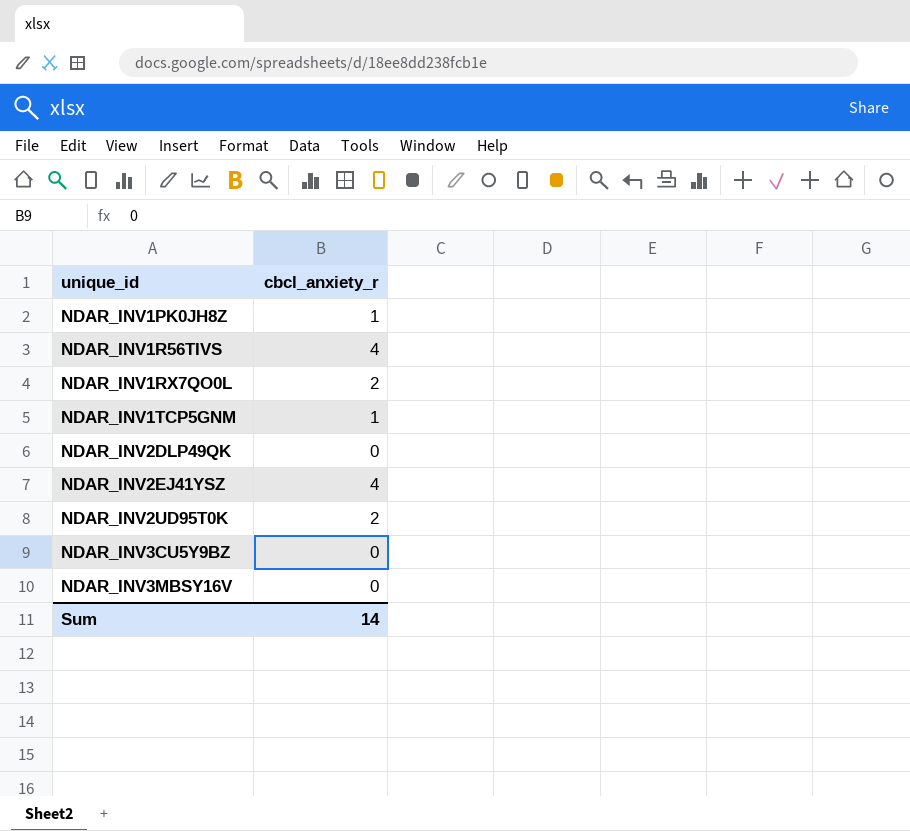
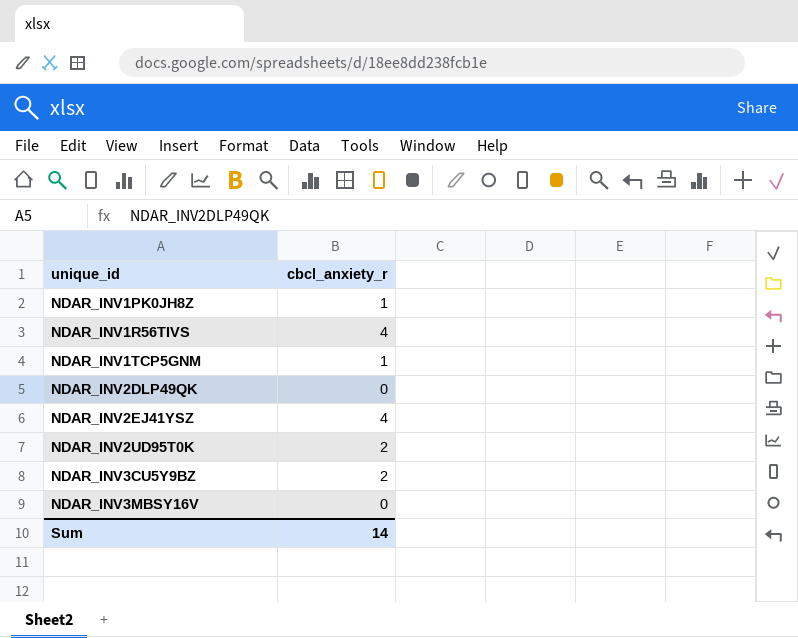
row NDAR_INV1RX7QO0L: 2 -> none
NDAR_INV3CU5Y9BZ | cbcl_anxiety_r: 0 -> 2

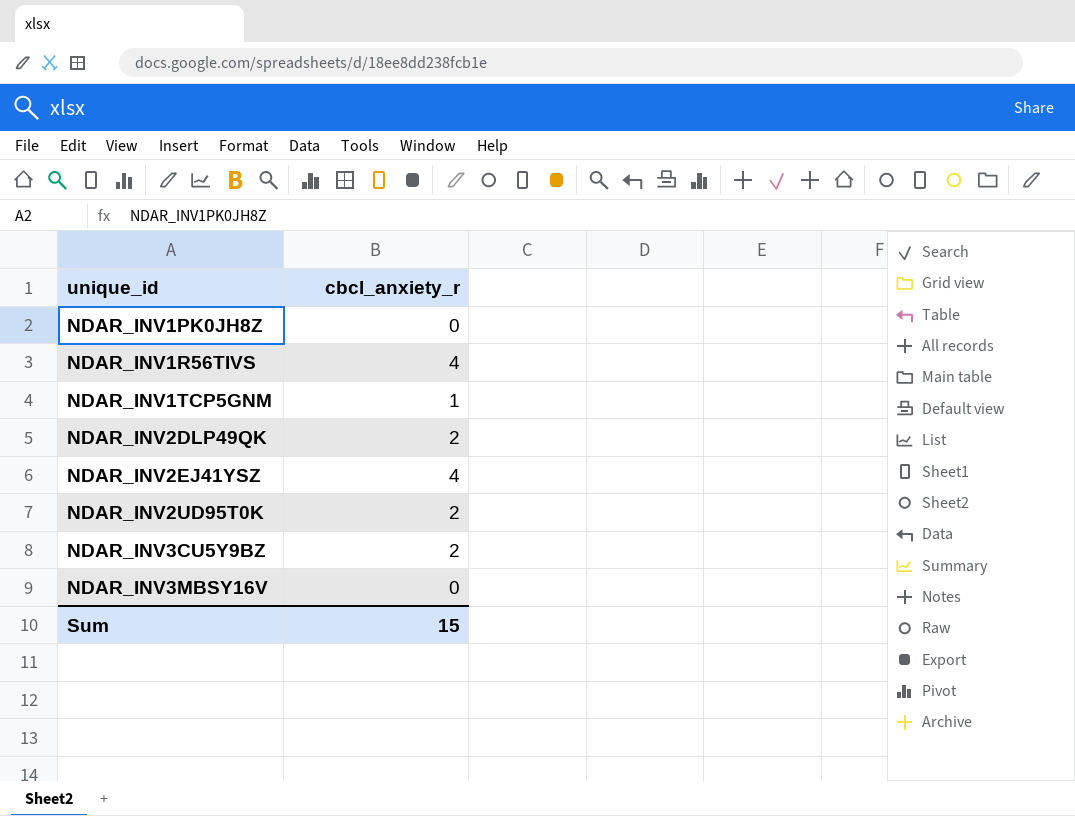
NDAR_INV1PK0JH8Z | cbcl_anxiety_r: 1 -> 0
NDAR_INV2DLP49QK | cbcl_anxiety_r: 0 -> 2
Sum | cbcl_anxiety_r: 14 -> 15

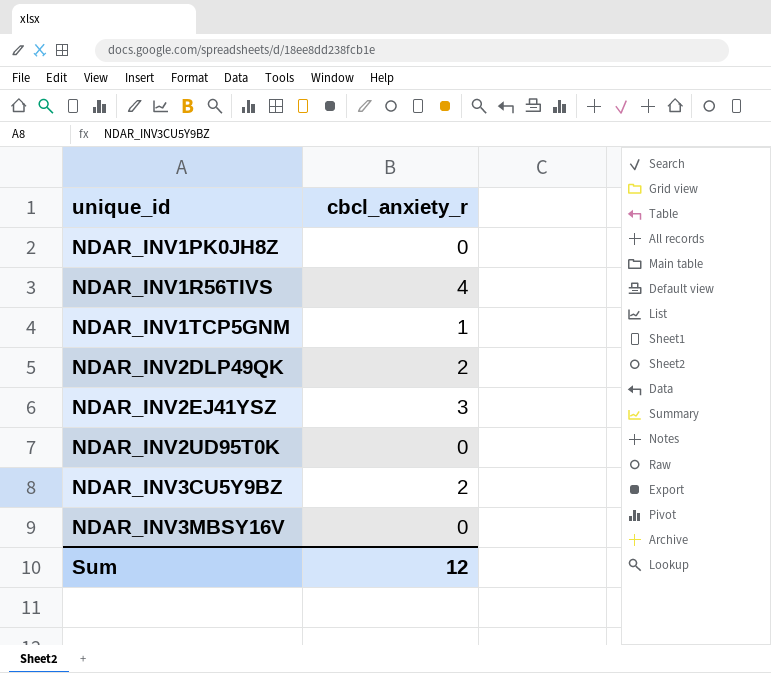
NDAR_INV2EJ41YSZ | cbcl_anxiety_r: 4 -> 3
NDAR_INV2UD95T0K | cbcl_anxiety_r: 2 -> 0
Sum | cbcl_anxiety_r: 15 -> 12

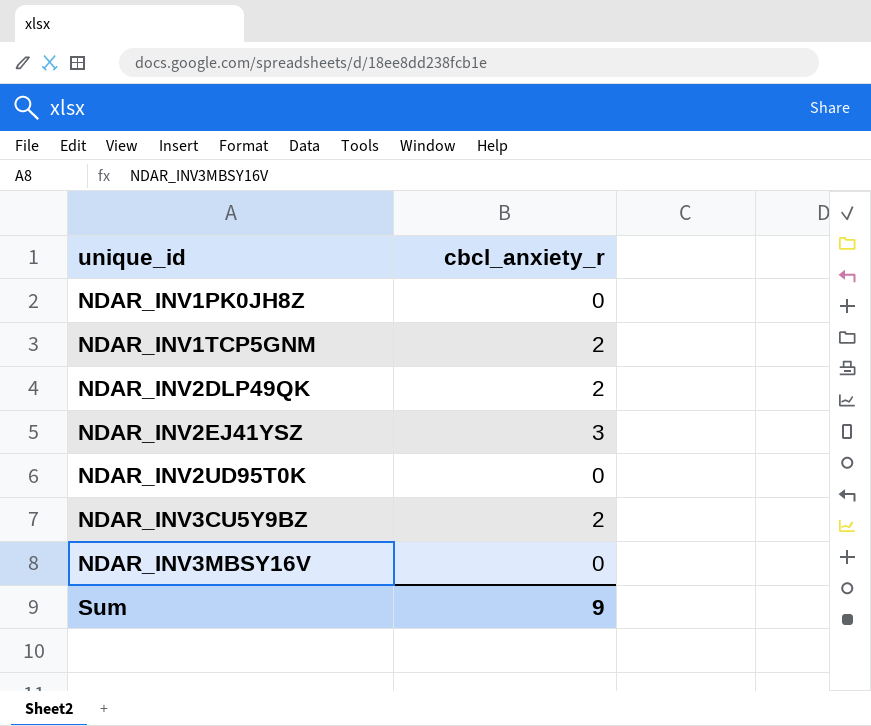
row NDAR_INV1R56TIVS: 4 -> none
NDAR_INV1TCP5GNM | cbcl_anxiety_r: 1 -> 2
Sum | cbcl_anxiety_r: 12 -> 9

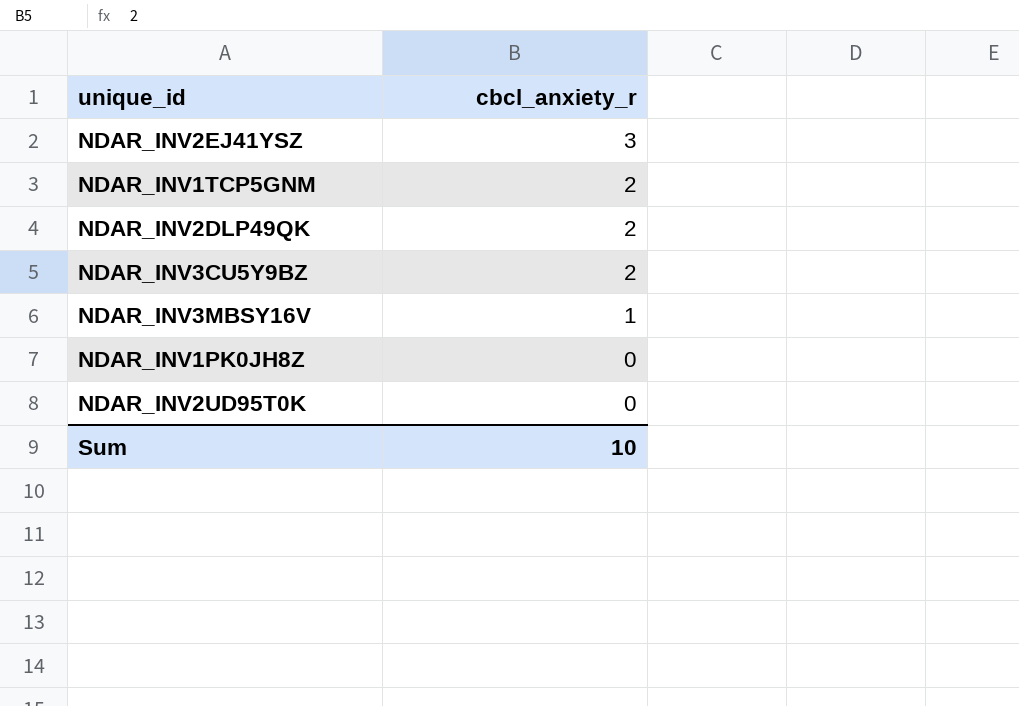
row order: unique_id ascending -> cbcl_anxiety_r descending
NDAR_INV3MBSY16V | cbcl_anxiety_r: 0 -> 1
Sum | cbcl_anxiety_r: 9 -> 10

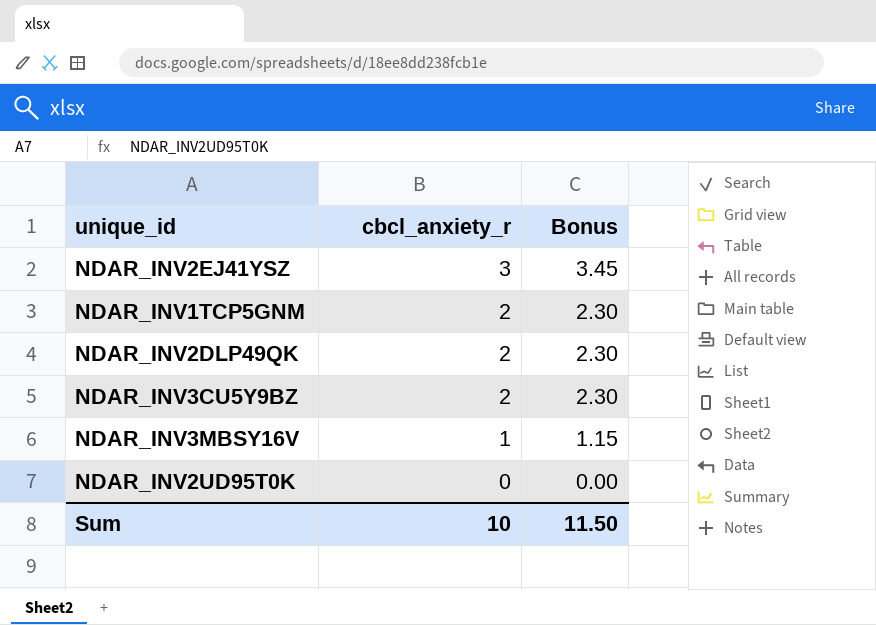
column Bonus | formula: none -> [cbcl_anxiety_r] * 1.15
row NDAR_INV1PK0JH8Z: 0 -> none

